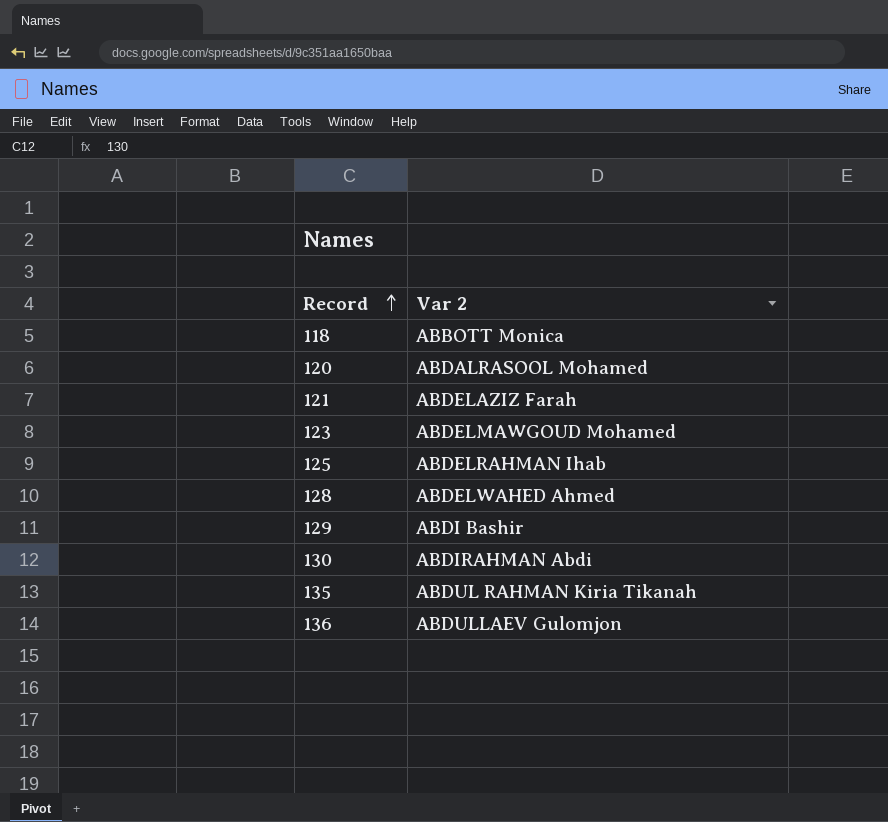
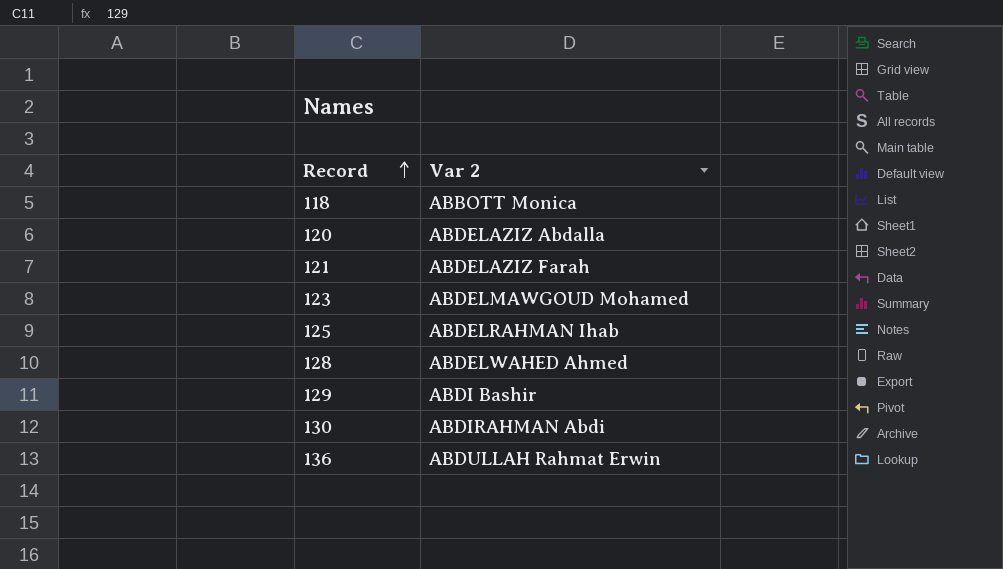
row 135: ABDUL RAHMAN Kiria Tikanah -> none
120 | Var 2: ABDALRASOOL Mohamed -> ABDELAZIZ Abdalla
136 | Var 2: ABDULLAEV Gulomjon -> ABDULLAH Rahmat Erwin

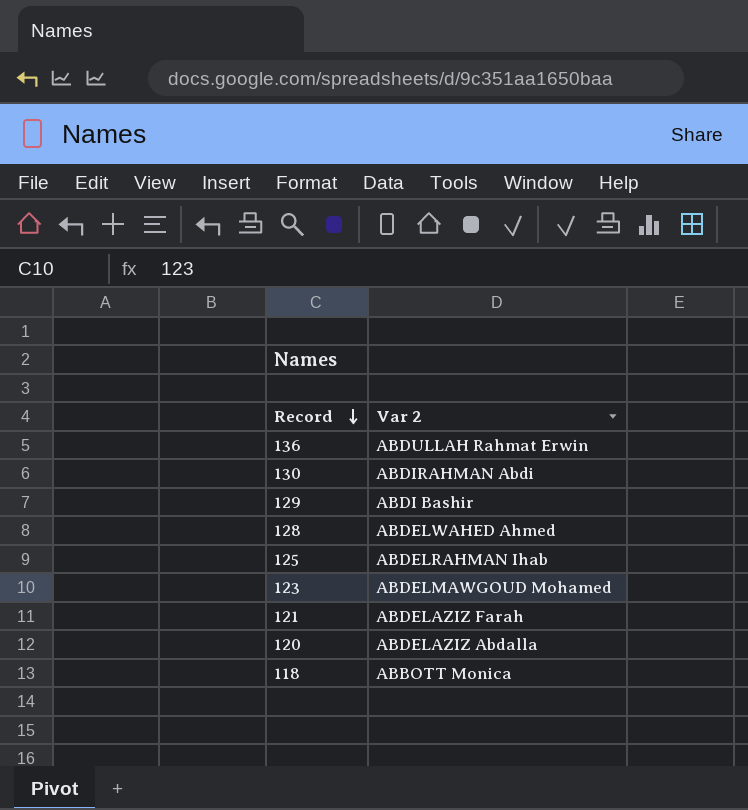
row order: Record ascending -> Record descending

